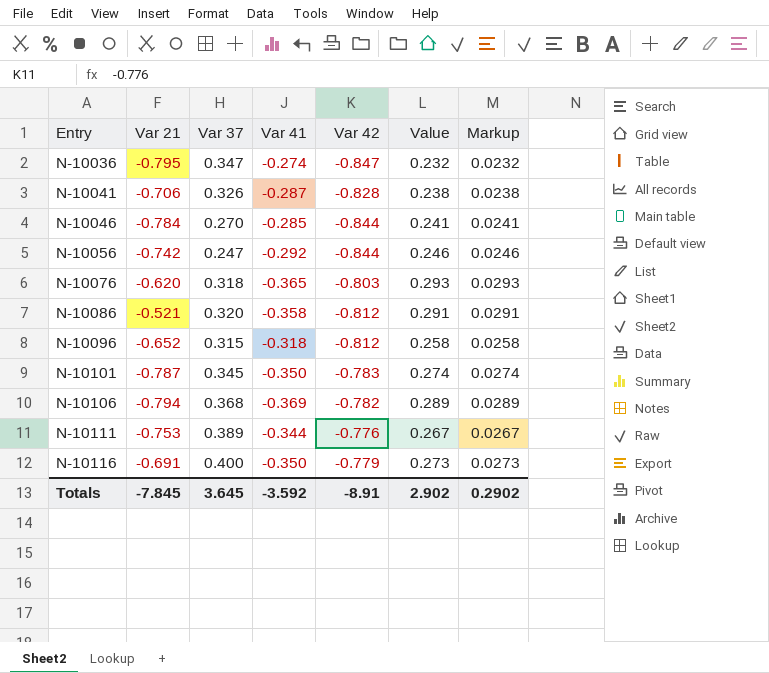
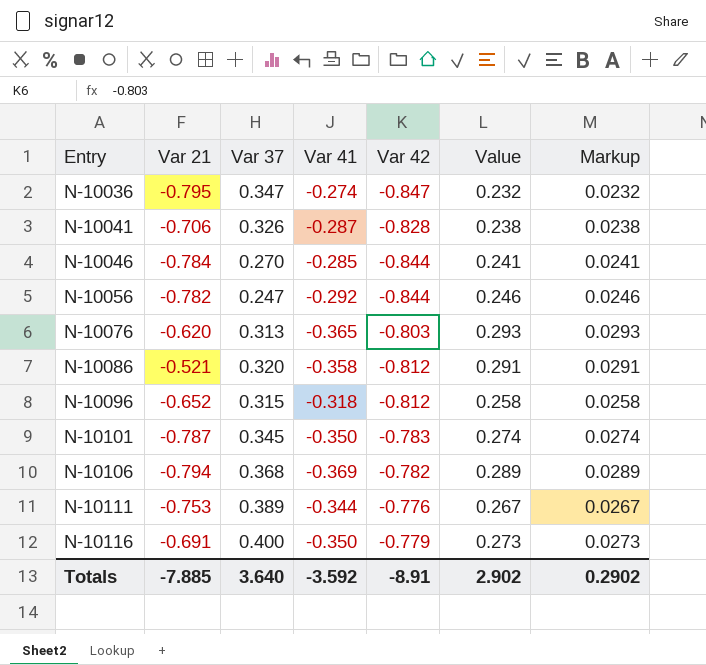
N-10056 | Var 21: -0.742 -> -0.782
N-10076 | Var 37: 0.318 -> 0.313
Totals | Var 21: -7.845 -> -7.885
Totals | Var 37: 3.645 -> 3.640

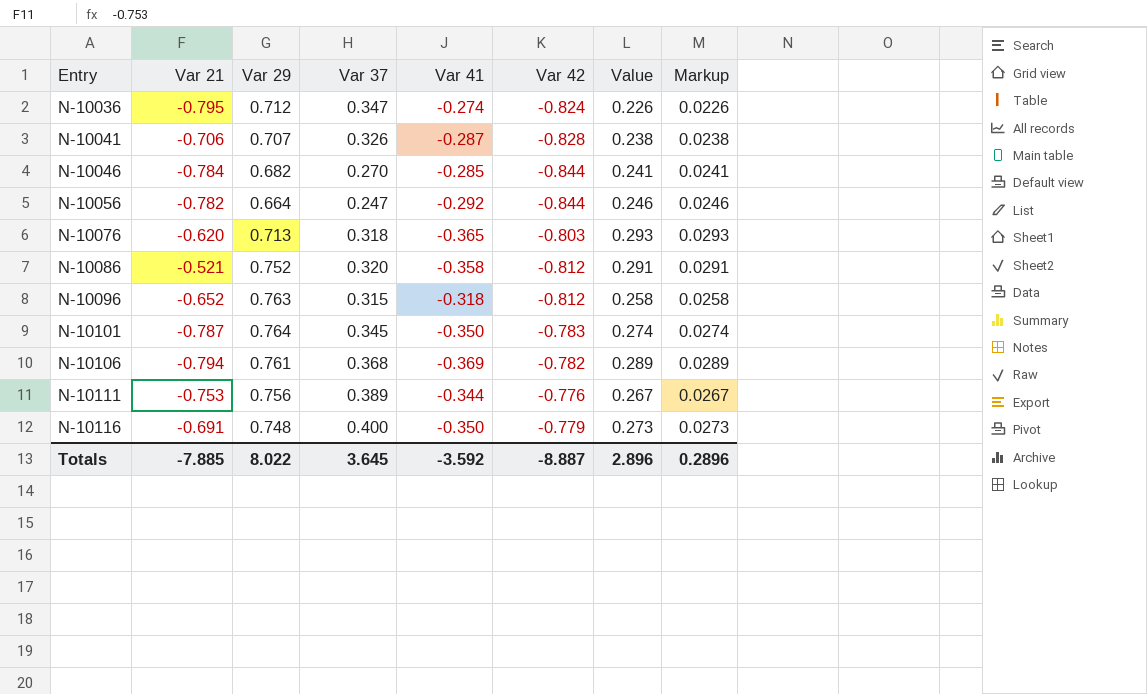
column Var 29 | position: none -> 3
N-10036 | Var 42: -0.847 -> -0.824
N-10036 | Value: 0.232 -> 0.226
N-10036 | Markup: 0.0232 -> 0.0226
N-10076 | Var 37: 0.313 -> 0.318
Totals | Var 37: 3.640 -> 3.645
Totals | Var 42: -8.91 -> -8.887
Totals | Value: 2.902 -> 2.896
Totals | Markup: 0.2902 -> 0.2896

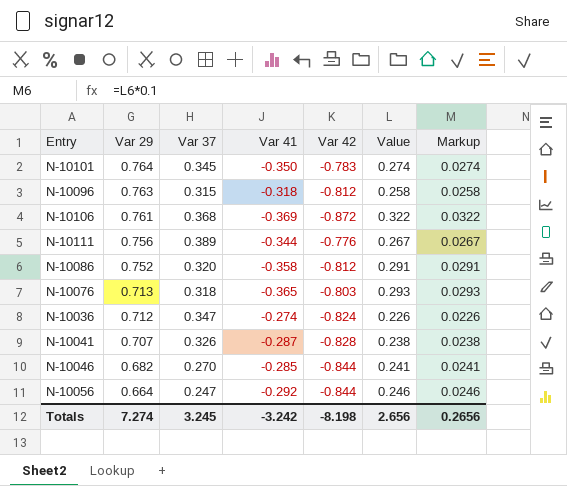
row order: Entry ascending -> Var 29 descending
column Var 21 | position: 2 -> none
row N-10116: -0.691 | 0.748 | 0.400 | -0.350 | -0.779 | 0.273 | 0.0273 -> none
N-10106 | Var 42: -0.782 -> -0.872
N-10106 | Value: 0.289 -> 0.322
N-10106 | Markup: 0.0289 -> 0.0322
Totals | Var 29: 8.022 -> 7.274
Totals | Var 37: 3.645 -> 3.245
Totals | Var 41: -3.592 -> -3.242
Totals | Var 42: -8.887 -> -8.198
Totals | Value: 2.896 -> 2.656
Totals | Markup: 0.2896 -> 0.2656

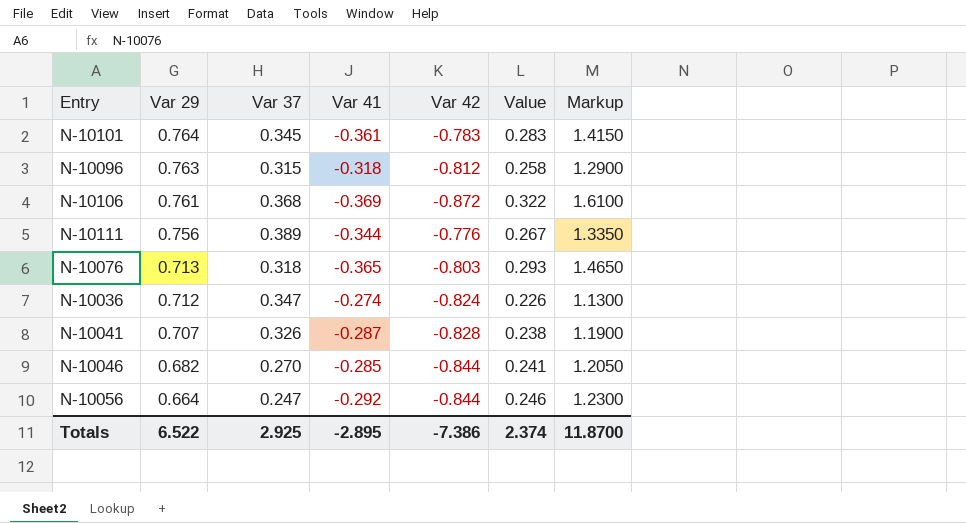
column Markup | formula: [Value] * 0.1 -> [Value] * 5
row N-10086: 0.752 | 0.320 | -0.358 | -0.812 | 0.291 | 0.0291 -> none
N-10101 | Var 41: -0.350 -> -0.361
N-10101 | Value: 0.274 -> 0.283
Totals | Var 29: 7.274 -> 6.522
Totals | Var 37: 3.245 -> 2.925
Totals | Var 41: -3.242 -> -2.895
Totals | Var 42: -8.198 -> -7.386
Totals | Value: 2.656 -> 2.374
Totals | Markup: 0.2656 -> 11.8700

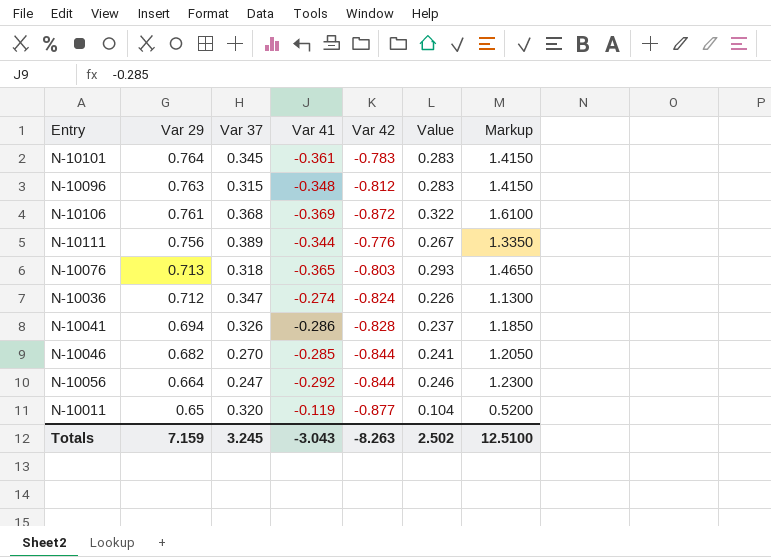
N-10096 | Var 41: -0.318 -> -0.348
N-10096 | Value: 0.258 -> 0.283
N-10096 | Markup: 1.2900 -> 1.4150
N-10041 | Var 29: 0.707 -> 0.694
N-10041 | Var 41: -0.287 -> -0.286
N-10041 | Value: 0.238 -> 0.237
N-10041 | Markup: 1.1900 -> 1.1850
row N-10011: none -> 0.65 | 0.320 | -0.119 | -0.877 | 0.104 | 0.5200
Totals | Var 29: 6.522 -> 7.159
Totals | Var 37: 2.925 -> 3.245
Totals | Var 41: -2.895 -> -3.043
Totals | Var 42: -7.386 -> -8.263
Totals | Value: 2.374 -> 2.502
Totals | Markup: 11.8700 -> 12.5100

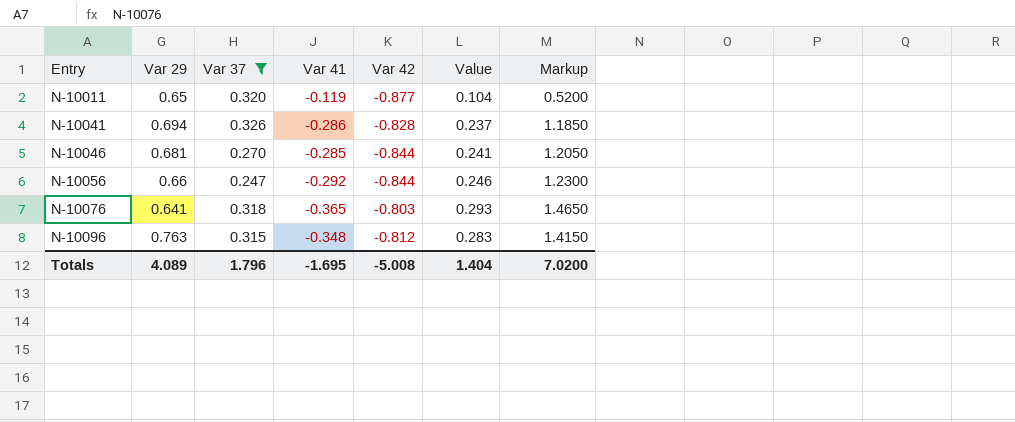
filter: none -> Var 37 <= 0.326
row order: Var 29 descending -> Entry ascending
N-10046 | Var 29: 0.682 -> 0.681
N-10056 | Var 29: 0.664 -> 0.66
N-10076 | Var 29: 0.713 -> 0.641
Totals | Var 29: 7.159 -> 4.089
Totals | Var 37: 3.245 -> 1.796
Totals | Var 41: -3.043 -> -1.695
Totals | Var 42: -8.263 -> -5.008
Totals | Value: 2.502 -> 1.404
Totals | Markup: 12.5100 -> 7.0200

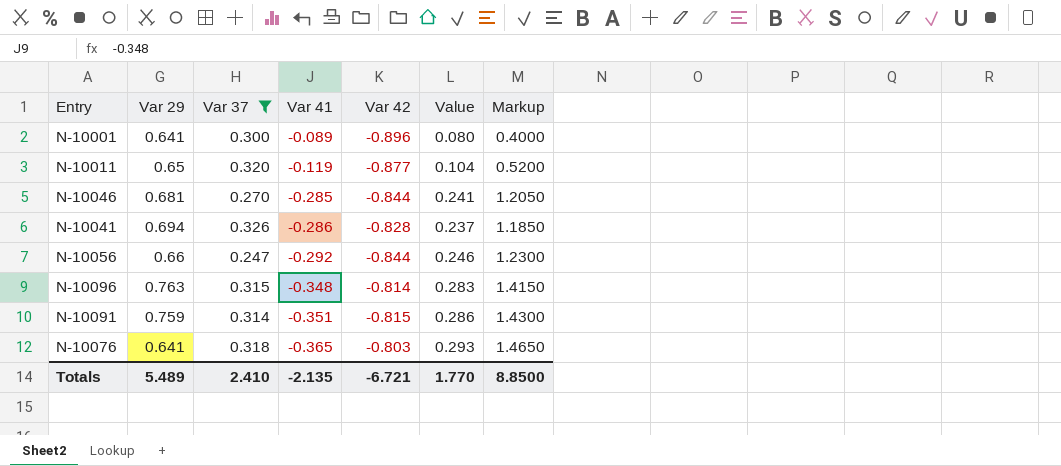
row order: Entry ascending -> Var 41 descending
row N-10001: none -> 0.641 | 0.300 | -0.089 | -0.896 | 0.080 | 0.4000
N-10096 | Var 42: -0.812 -> -0.814
row N-10091: none -> 0.759 | 0.314 | -0.351 | -0.815 | 0.286 | 1.4300
Totals | Var 29: 4.089 -> 5.489
Totals | Var 37: 1.796 -> 2.410
Totals | Var 41: -1.695 -> -2.135
Totals | Var 42: -5.008 -> -6.721
Totals | Value: 1.404 -> 1.770
Totals | Markup: 7.0200 -> 8.8500

